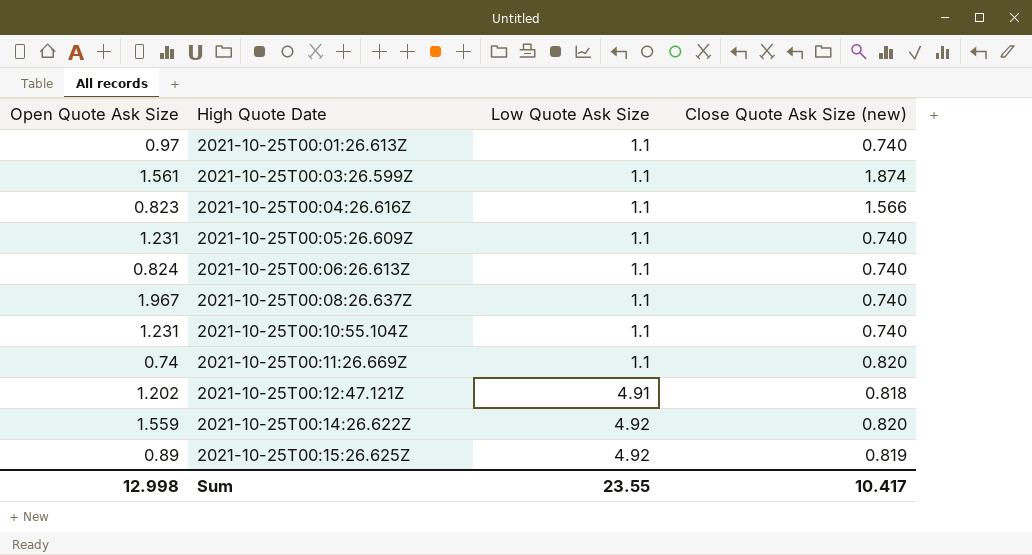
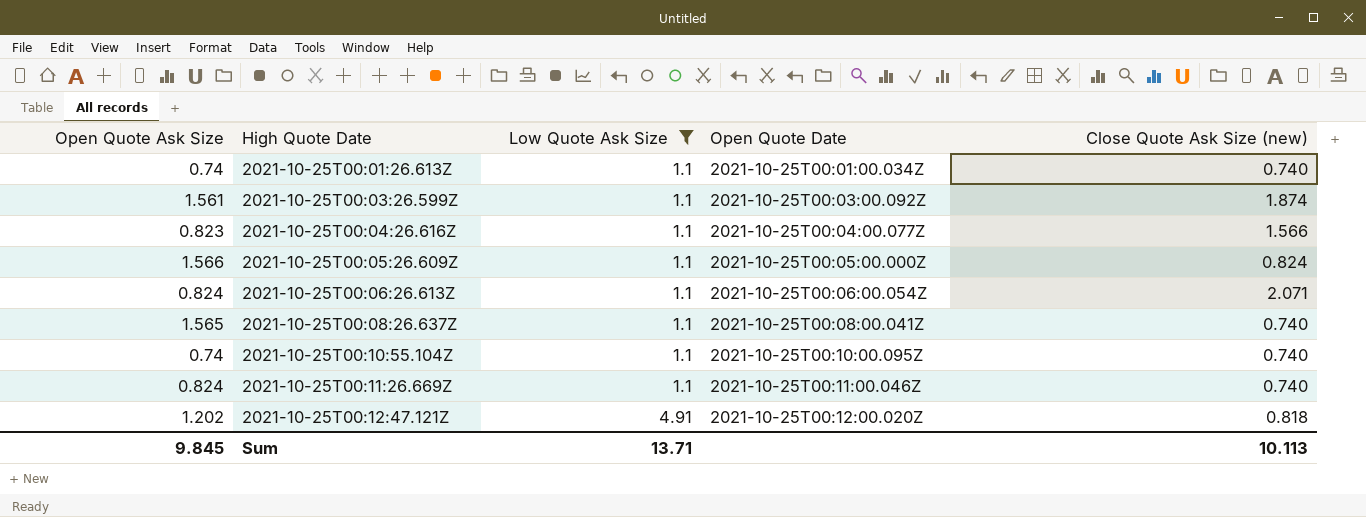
filter: none -> Low Quote Ask Size != 4.92
column Open Quote Date | position: none -> 4
2021-10-25T00:01:26.613Z | Open Quote Ask Size: 0.97 -> 0.74
2021-10-25T00:05:26.609Z | Open Quote Ask Size: 1.231 -> 1.566
2021-10-25T00:05:26.609Z | Close Quote Ask Size (new): 0.740 -> 0.824
2021-10-25T00:06:26.613Z | Close Quote Ask Size (new): 0.740 -> 2.071
2021-10-25T00:08:26.637Z | Open Quote Ask Size: 1.967 -> 1.565
2021-10-25T00:10:55.104Z | Open Quote Ask Size: 1.231 -> 0.74
2021-10-25T00:11:26.669Z | Open Quote Ask Size: 0.74 -> 0.824
2021-10-25T00:11:26.669Z | Close Quote Ask Size (new): 0.820 -> 0.740
Sum | Open Quote Ask Size: 12.998 -> 9.845
Sum | Low Quote Ask Size: 23.55 -> 13.71
Sum | Close Quote Ask Size (new): 10.417 -> 10.113

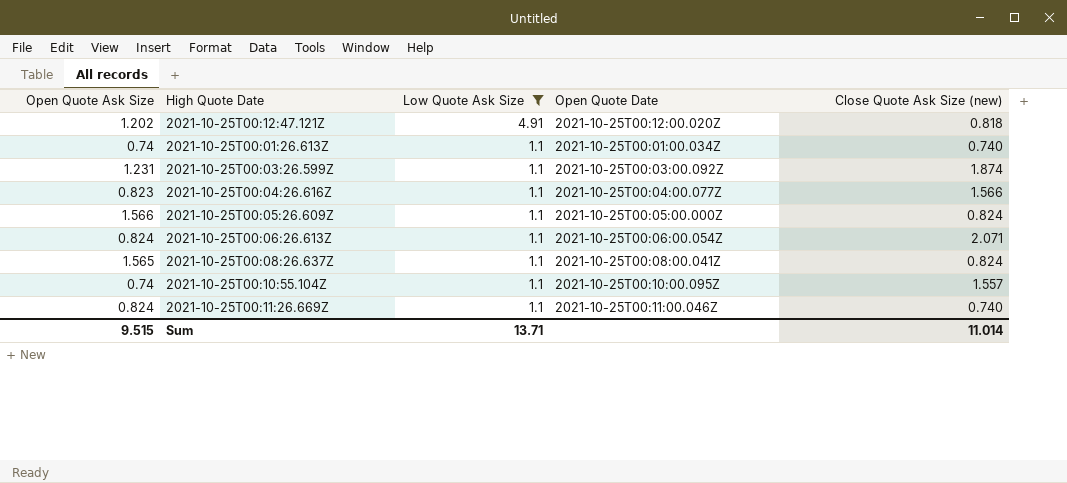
row order: High Quote Date ascending -> Low Quote Ask Size descending
2021-10-25T00:03:26.599Z | Open Quote Ask Size: 1.561 -> 1.231
2021-10-25T00:08:26.637Z | Close Quote Ask Size (new): 0.740 -> 0.824
2021-10-25T00:10:55.104Z | Close Quote Ask Size (new): 0.740 -> 1.557
Sum | Open Quote Ask Size: 9.845 -> 9.515
Sum | Close Quote Ask Size (new): 10.113 -> 11.014

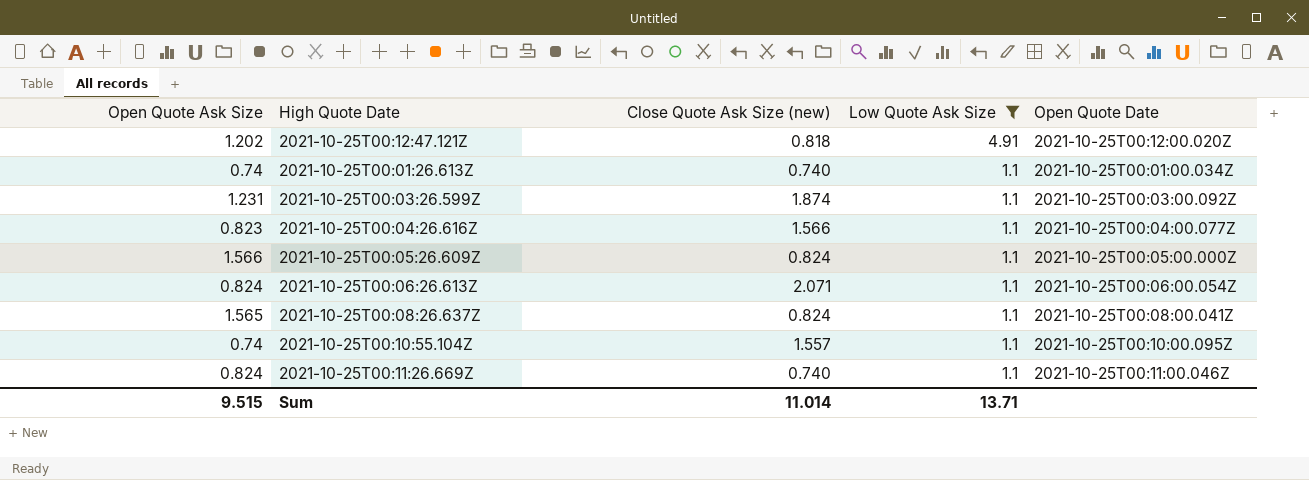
column Close Quote Ask Size (new) | position: 5 -> 3

